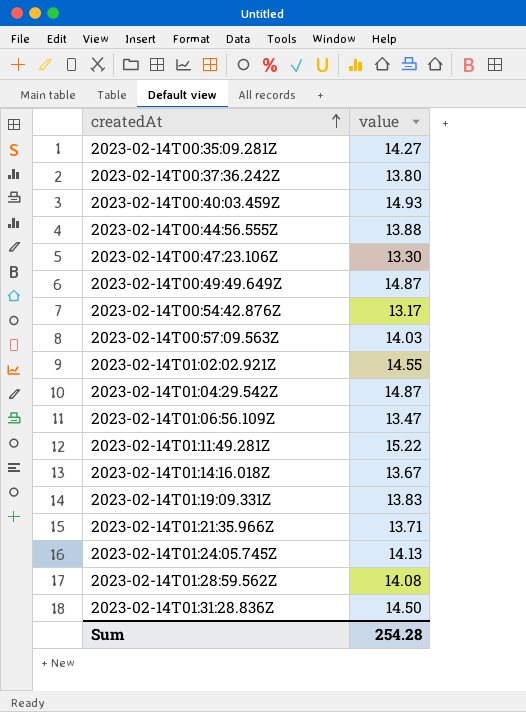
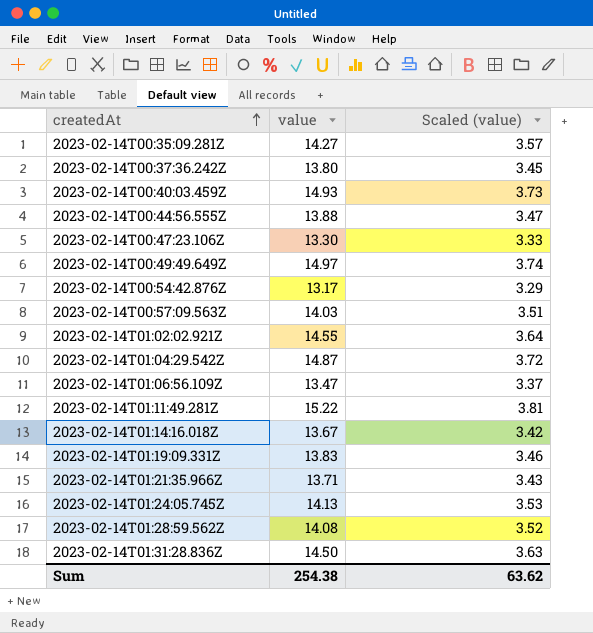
column Scaled (value) | formula: none -> [value] * 0.25
2023-02-14T00:49:49.649Z | value: 14.87 -> 14.97
Sum | value: 254.28 -> 254.38

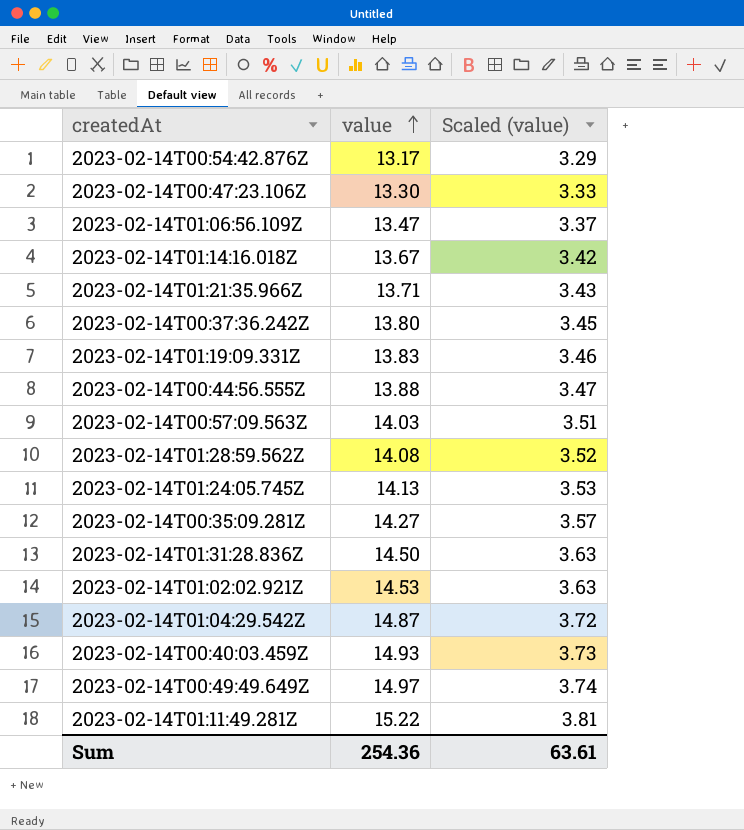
row order: createdAt ascending -> value ascending
2023-02-14T01:02:02.921Z | value: 14.55 -> 14.53
2023-02-14T01:02:02.921Z | Scaled (value): 3.64 -> 3.63
Sum | value: 254.38 -> 254.36
Sum | Scaled (value): 63.62 -> 63.61

